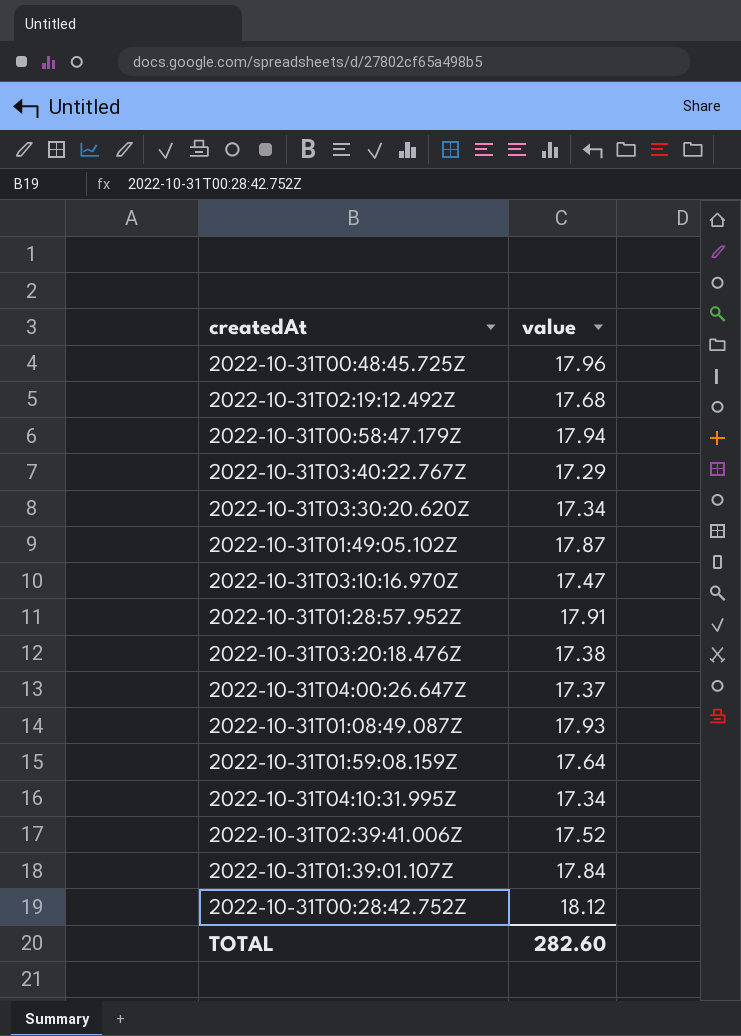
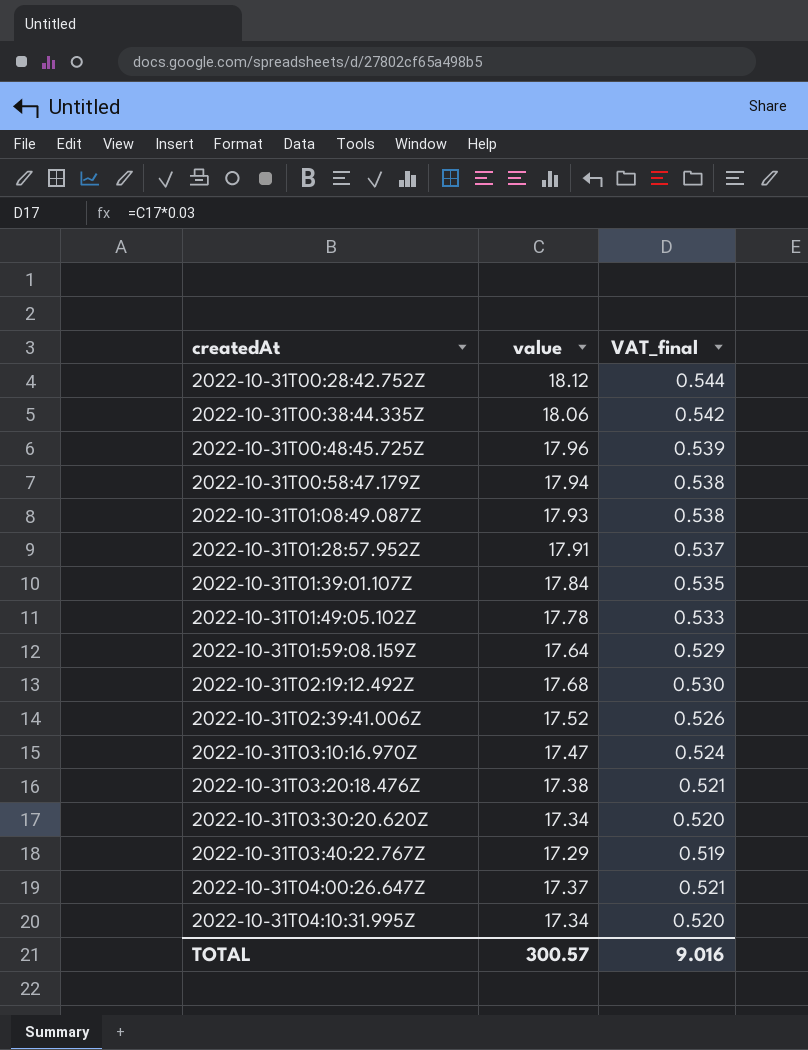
row order: none -> createdAt ascending
column VAT_final | formula: none -> [value] * 0.03
row 2022-10-31T00:38:44.335Z: none -> 18.06 | 0.542
2022-10-31T01:49:05.102Z | value: 17.87 -> 17.78
TOTAL | value: 282.60 -> 300.57

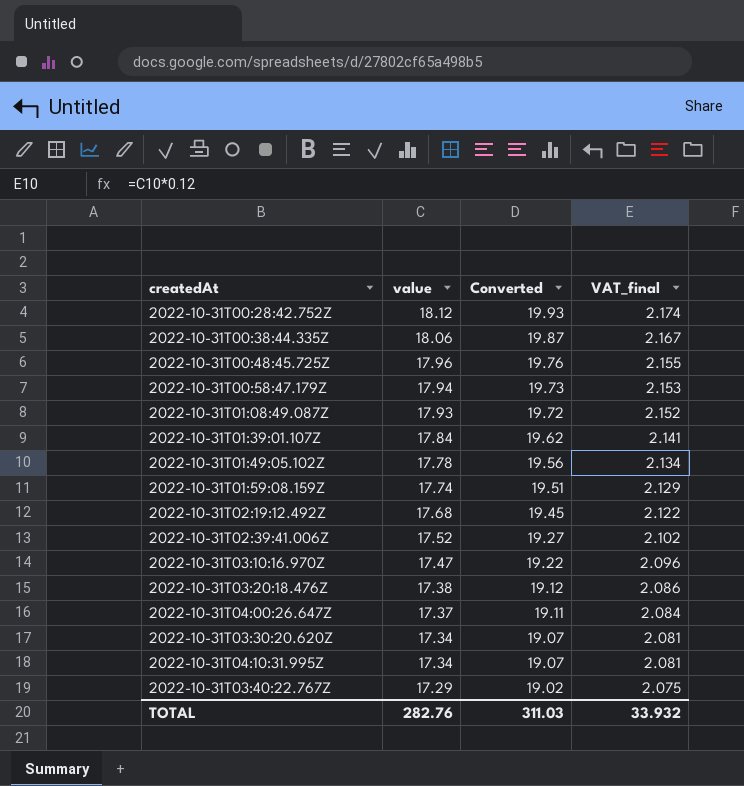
row order: createdAt ascending -> value descending
column Converted | formula: none -> [value] * 1.1
column VAT_final | formula: [value] * 0.03 -> [value] * 0.12
row 2022-10-31T01:28:57.952Z: 17.91 | 0.537 -> none
2022-10-31T01:59:08.159Z | value: 17.64 -> 17.74
TOTAL | value: 300.57 -> 282.76
TOTAL | VAT_final: 9.016 -> 33.932

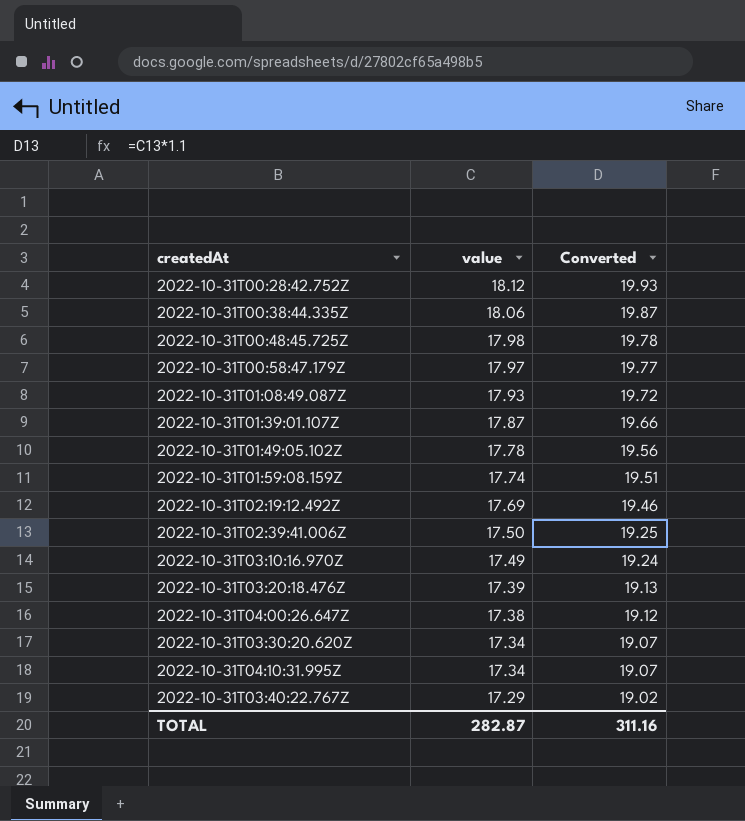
column VAT_final | formula: [value] * 0.12 -> none
2022-10-31T00:48:45.725Z | value: 17.96 -> 17.98
2022-10-31T00:48:45.725Z | Converted: 19.76 -> 19.78
2022-10-31T00:58:47.179Z | value: 17.94 -> 17.97
2022-10-31T00:58:47.179Z | Converted: 19.73 -> 19.77
2022-10-31T01:39:01.107Z | value: 17.84 -> 17.87
2022-10-31T01:39:01.107Z | Converted: 19.62 -> 19.66
2022-10-31T02:19:12.492Z | value: 17.68 -> 17.69
2022-10-31T02:19:12.492Z | Converted: 19.45 -> 19.46
2022-10-31T02:39:41.006Z | value: 17.52 -> 17.50
2022-10-31T02:39:41.006Z | Converted: 19.27 -> 19.25
2022-10-31T03:10:16.970Z | value: 17.47 -> 17.49
2022-10-31T03:10:16.970Z | Converted: 19.22 -> 19.24
2022-10-31T03:20:18.476Z | value: 17.38 -> 17.39
2022-10-31T03:20:18.476Z | Converted: 19.12 -> 19.13
2022-10-31T04:00:26.647Z | value: 17.37 -> 17.38
2022-10-31T04:00:26.647Z | Converted: 19.11 -> 19.12
TOTAL | value: 282.76 -> 282.87
TOTAL | Converted: 311.03 -> 311.16

